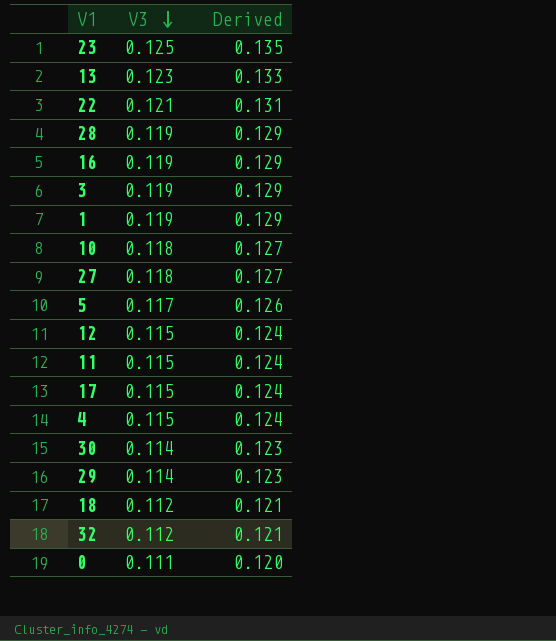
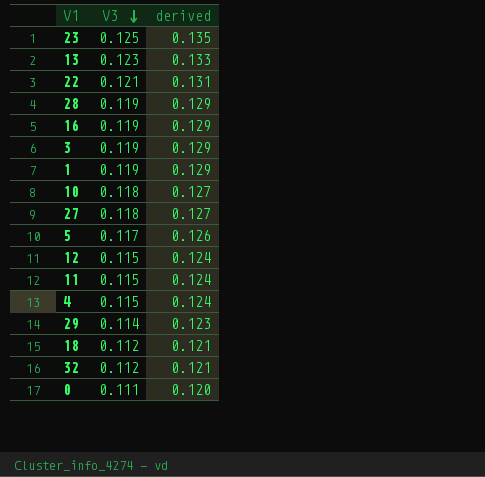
column name: Derived -> derived
row 17: 0.115 | 0.124 -> none
row 30: 0.114 | 0.123 -> none

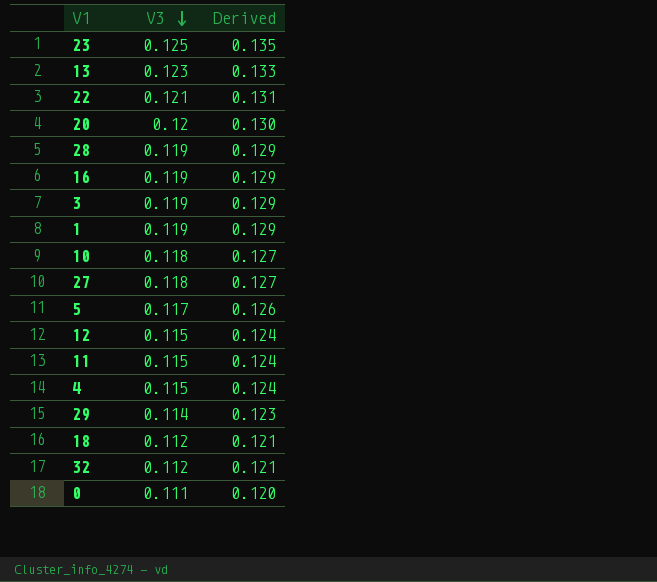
column name: derived -> Derived
row 20: none -> 0.12 | 0.130

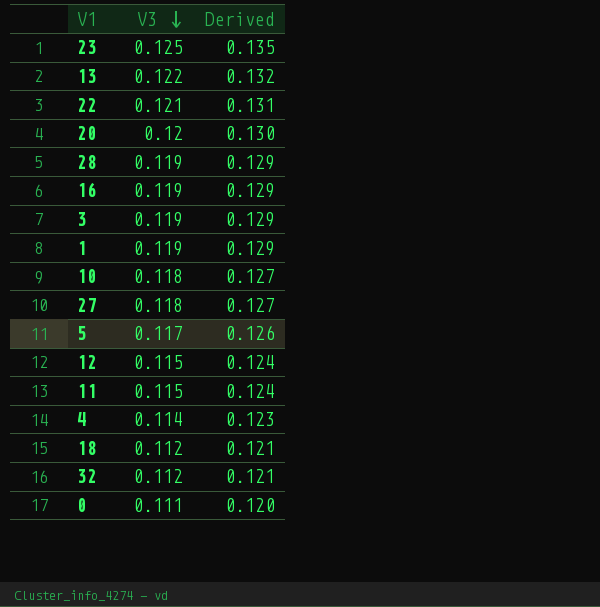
row 29: 0.114 | 0.123 -> none
13 | V3: 0.123 -> 0.122
13 | Derived: 0.133 -> 0.132
4 | V3: 0.115 -> 0.114
4 | Derived: 0.124 -> 0.123

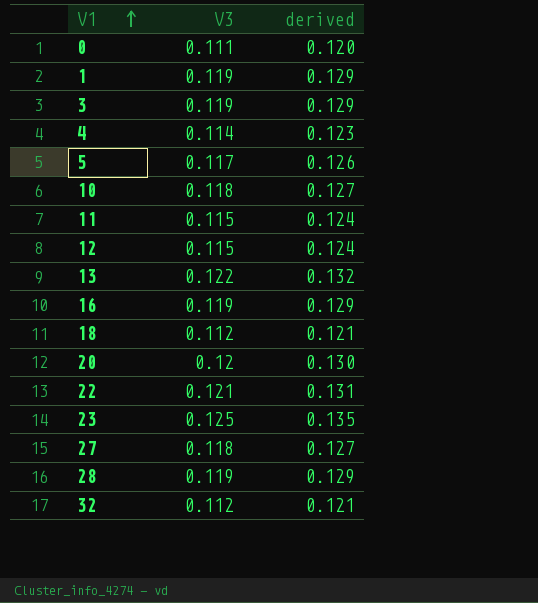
row order: V3 descending -> V1 ascending
column name: Derived -> derived

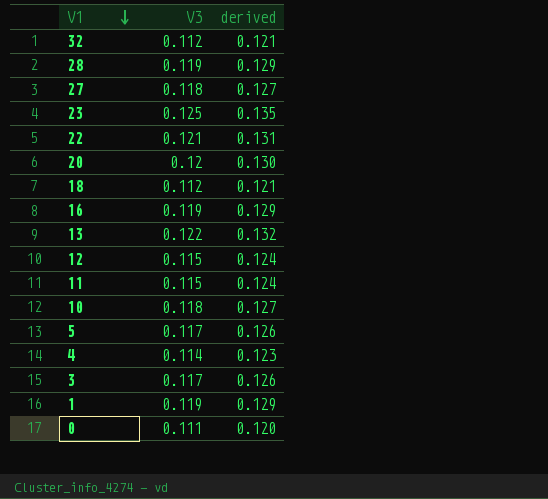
row order: V1 ascending -> V1 descending
3 | V3: 0.119 -> 0.117
3 | derived: 0.129 -> 0.126

